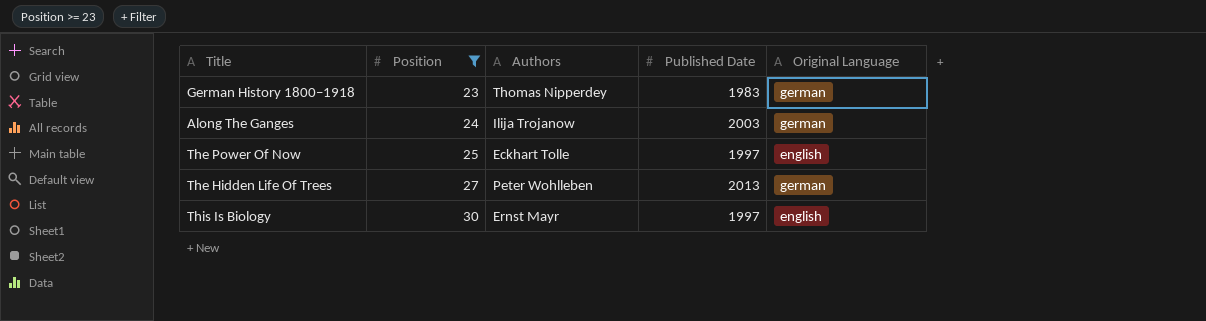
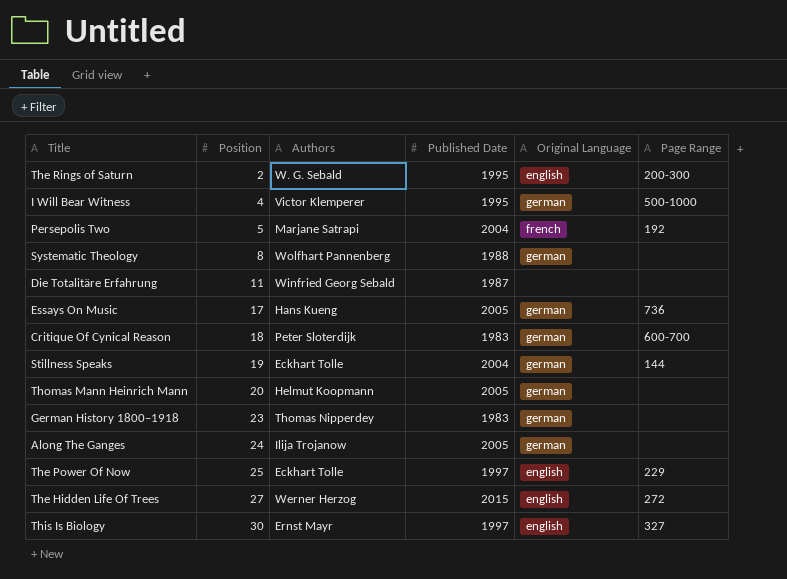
filter: Position >= 23 -> none
column Page Range | position: none -> 6
Along The Ganges | Published Date: 2003 -> 2005
The Hidden Life Of Trees | Authors: Peter Wohlleben -> Werner Herzog
The Hidden Life Of Trees | Published Date: 2013 -> 2015
The Hidden Life Of Trees | Original Language: german -> english

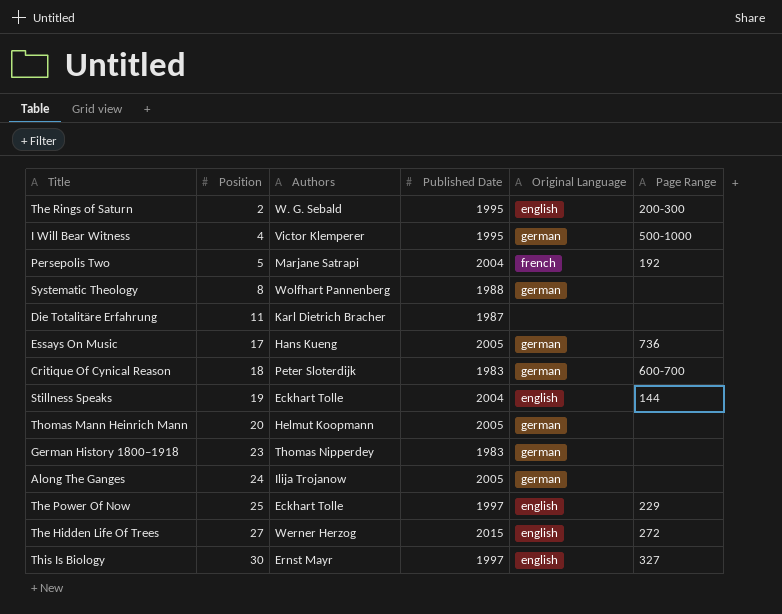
Die Totalitäre Erfahrung | Authors: Winfried Georg Sebald -> Karl Dietrich Bracher
Stillness Speaks | Original Language: german -> english

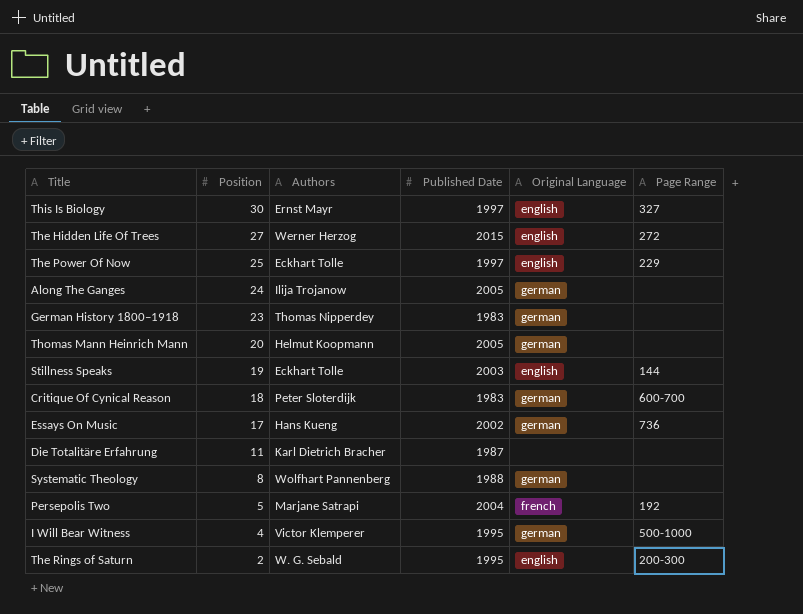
row order: Position ascending -> Position descending
Stillness Speaks | Published Date: 2004 -> 2003
Essays On Music | Published Date: 2005 -> 2002

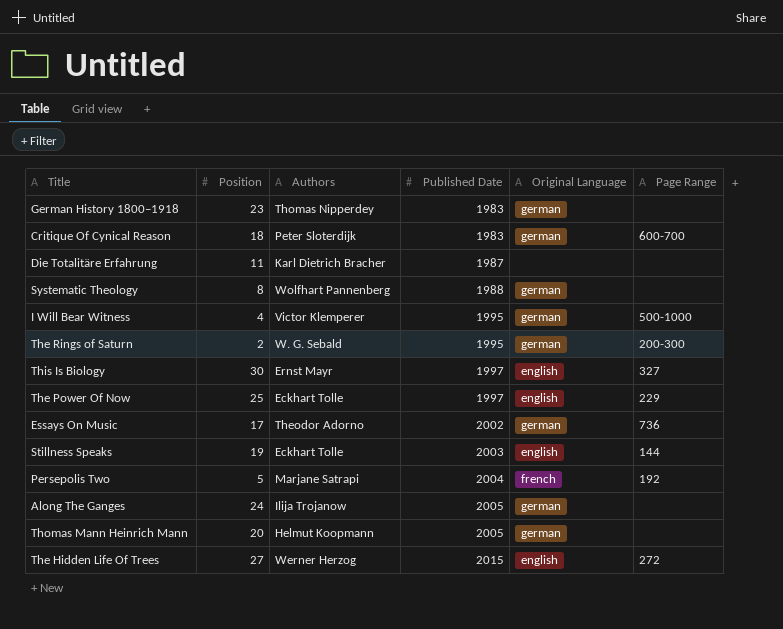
row order: Position descending -> Published Date ascending
The Rings of Saturn | Original Language: english -> german
Essays On Music | Authors: Hans Kueng -> Theodor Adorno

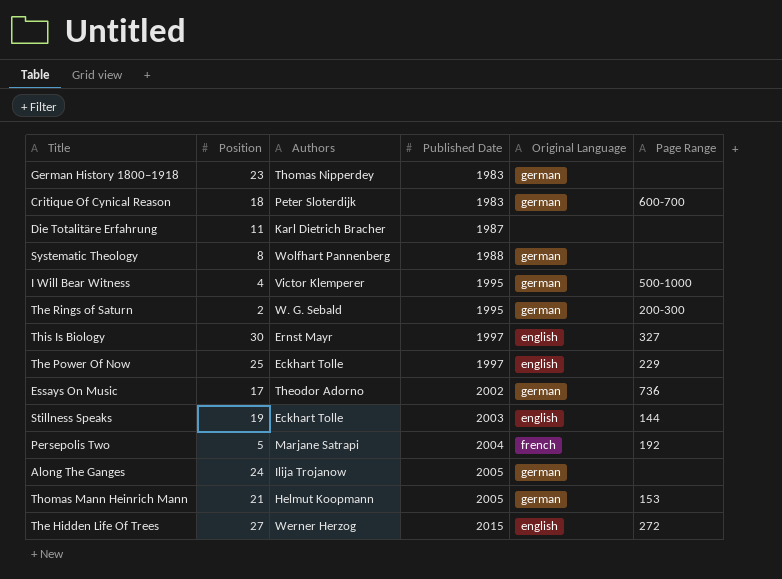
Thomas Mann Heinrich Mann | Position: 20 -> 21
Thomas Mann Heinrich Mann | Page Range: none -> 153

